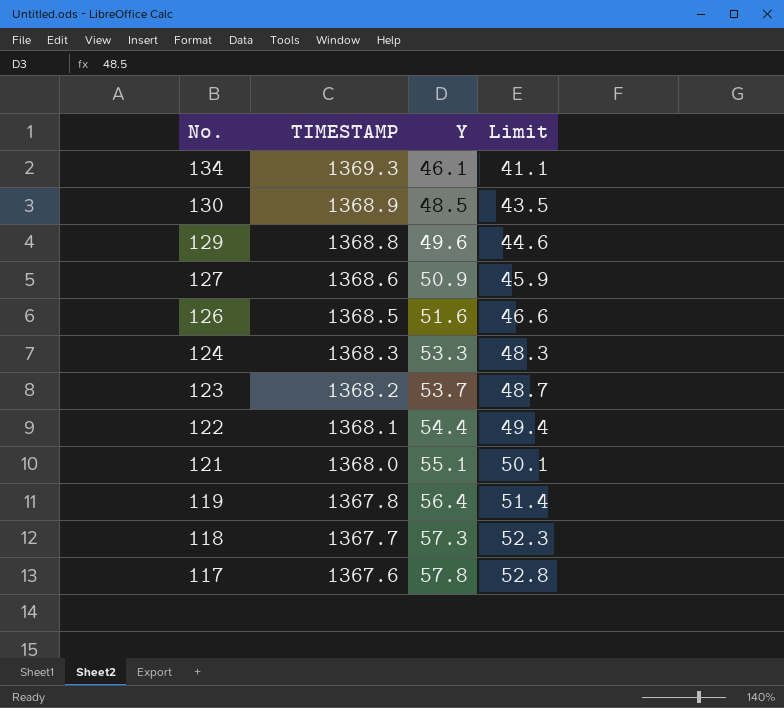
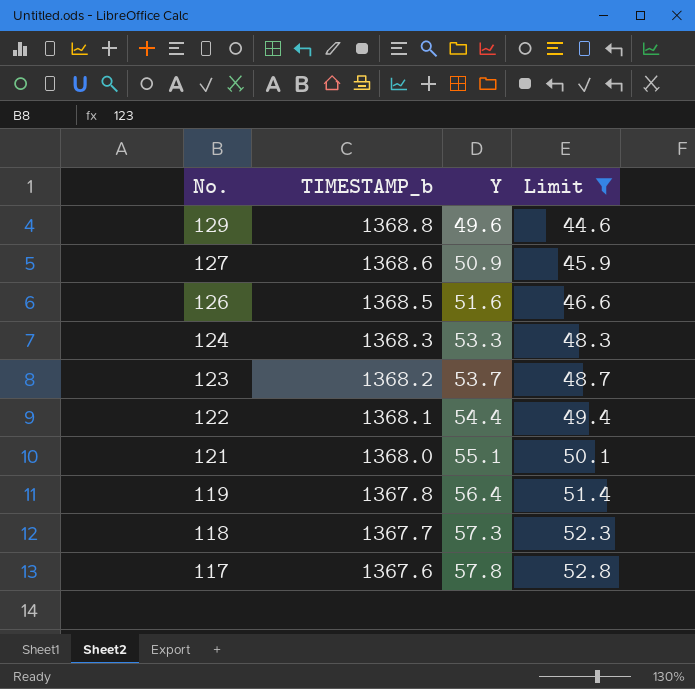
filter: none -> Limit >= 44.6
column name: TIMESTAMP -> TIMESTAMP_b

